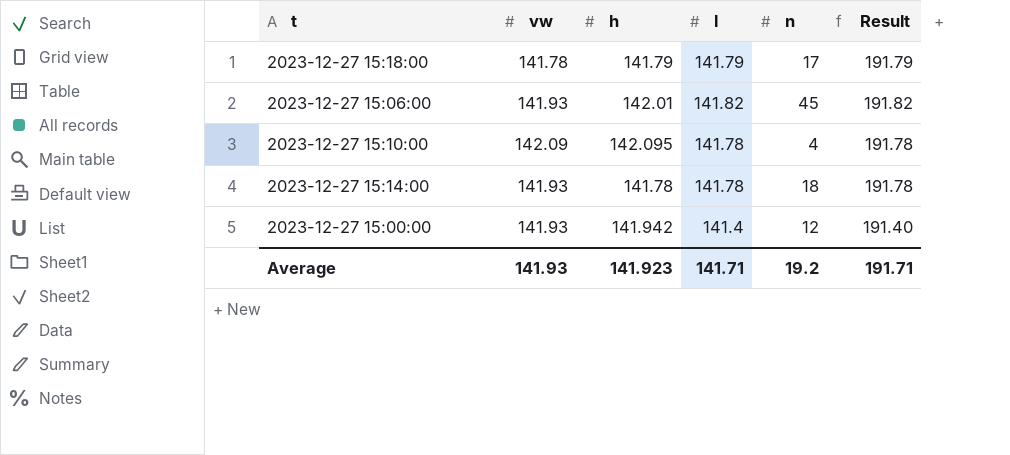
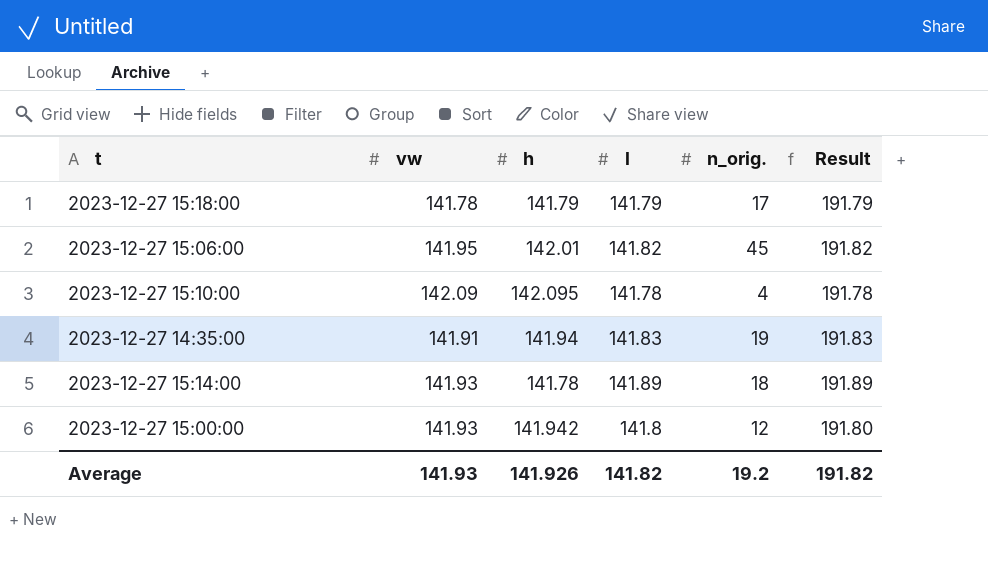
column name: n -> n_orig.
2023-12-27 15:06:00 | vw: 141.93 -> 141.95
row 2023-12-27 14:35:00: none -> 141.91 | 141.94 | 141.83 | 19 | 191.83
2023-12-27 15:14:00 | l: 141.78 -> 141.89
2023-12-27 15:14:00 | Result: 191.78 -> 191.89
2023-12-27 15:00:00 | l: 141.4 -> 141.8
2023-12-27 15:00:00 | Result: 191.40 -> 191.80
Average | h: 141.923 -> 141.926
Average | l: 141.71 -> 141.82
Average | Result: 191.71 -> 191.82

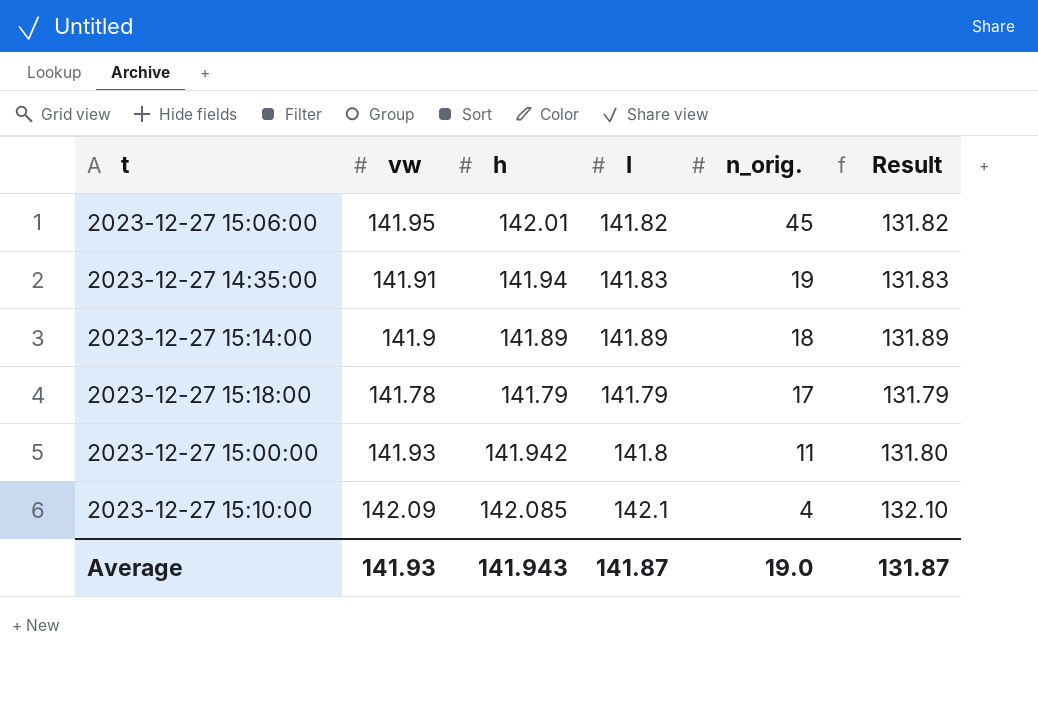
row order: none -> n_orig. descending
column Result | formula: [l] + 50 -> [l] - 10
2023-12-27 15:14:00 | vw: 141.93 -> 141.9
2023-12-27 15:14:00 | h: 141.78 -> 141.89
2023-12-27 15:00:00 | n_orig.: 12 -> 11
2023-12-27 15:10:00 | h: 142.095 -> 142.085
2023-12-27 15:10:00 | l: 141.78 -> 142.1
Average | h: 141.926 -> 141.943
Average | l: 141.82 -> 141.87
Average | n_orig.: 19.2 -> 19.0
Average | Result: 191.82 -> 131.87

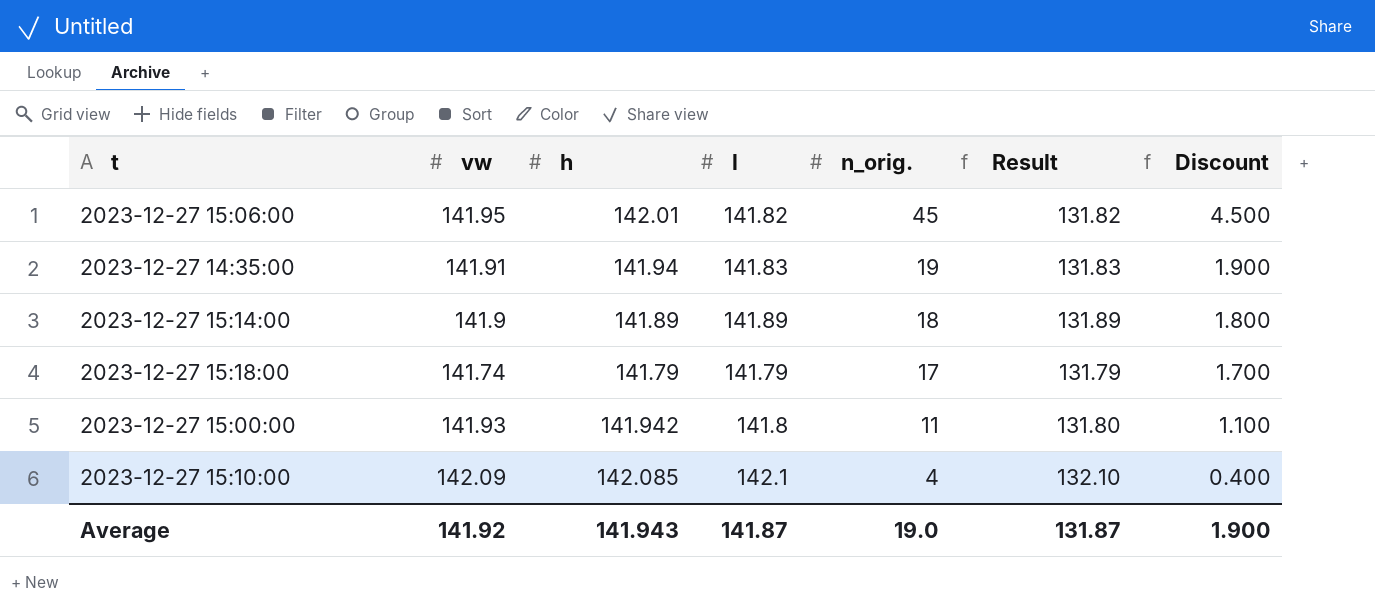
column Discount | formula: none -> [n_orig.] * 0.1
2023-12-27 15:18:00 | vw: 141.78 -> 141.74
Average | vw: 141.93 -> 141.92

